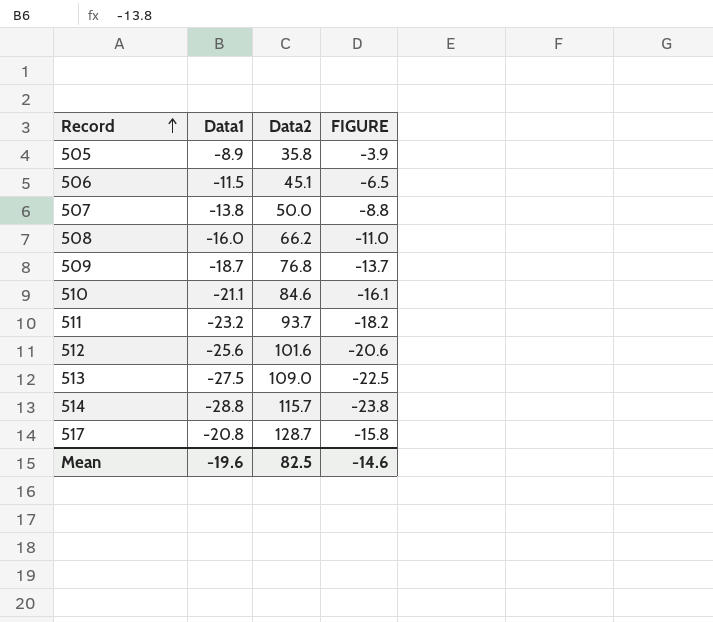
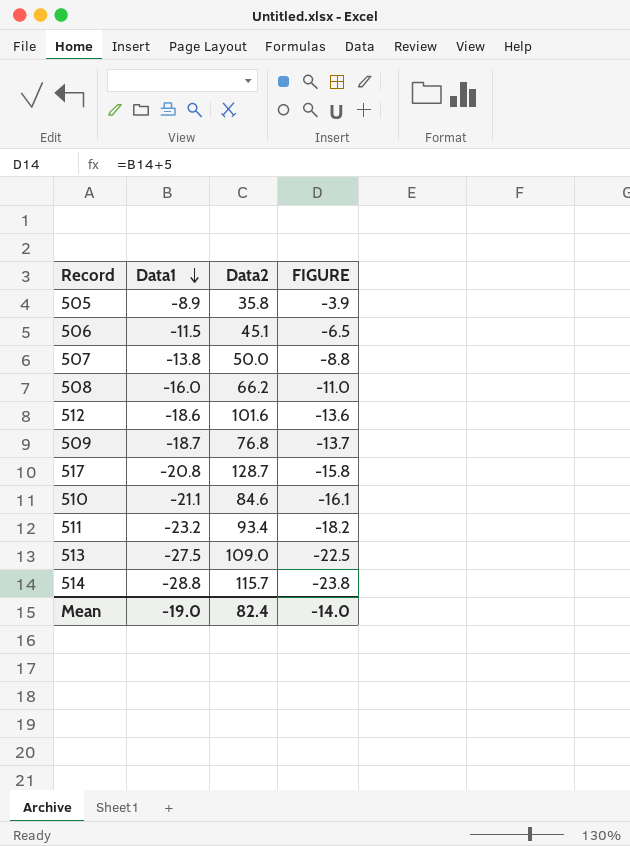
row order: Record ascending -> Data1 descending
512 | Data1: -25.6 -> -18.6
512 | FIGURE: -20.6 -> -13.6
511 | Data2: 93.7 -> 93.4
Mean | Data1: -19.6 -> -19.0
Mean | Data2: 82.5 -> 82.4
Mean | FIGURE: -14.6 -> -14.0

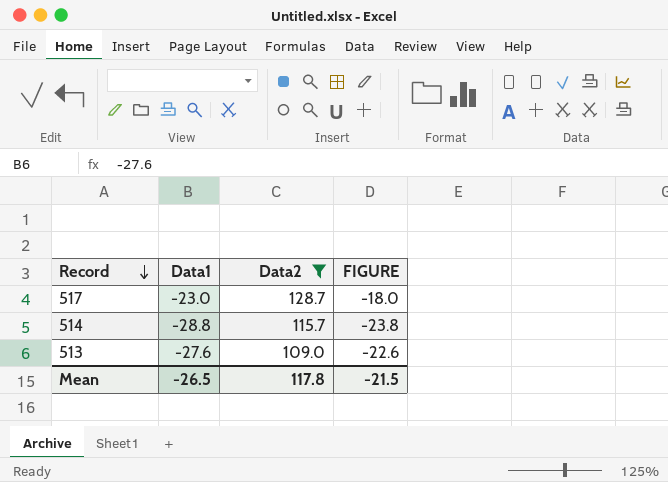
filter: none -> Data2 >= 109.0
row order: Data1 descending -> Record descending
517 | Data1: -20.8 -> -23.0
517 | FIGURE: -15.8 -> -18.0
513 | Data1: -27.5 -> -27.6
513 | FIGURE: -22.5 -> -22.6
Mean | Data1: -19.0 -> -26.5
Mean | Data2: 82.4 -> 117.8
Mean | FIGURE: -14.0 -> -21.5

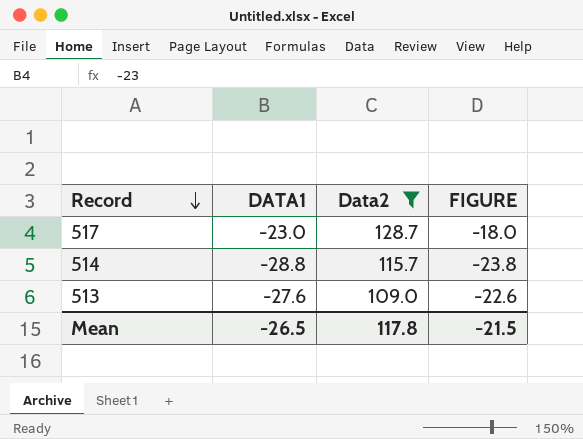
column name: Data1 -> DATA1

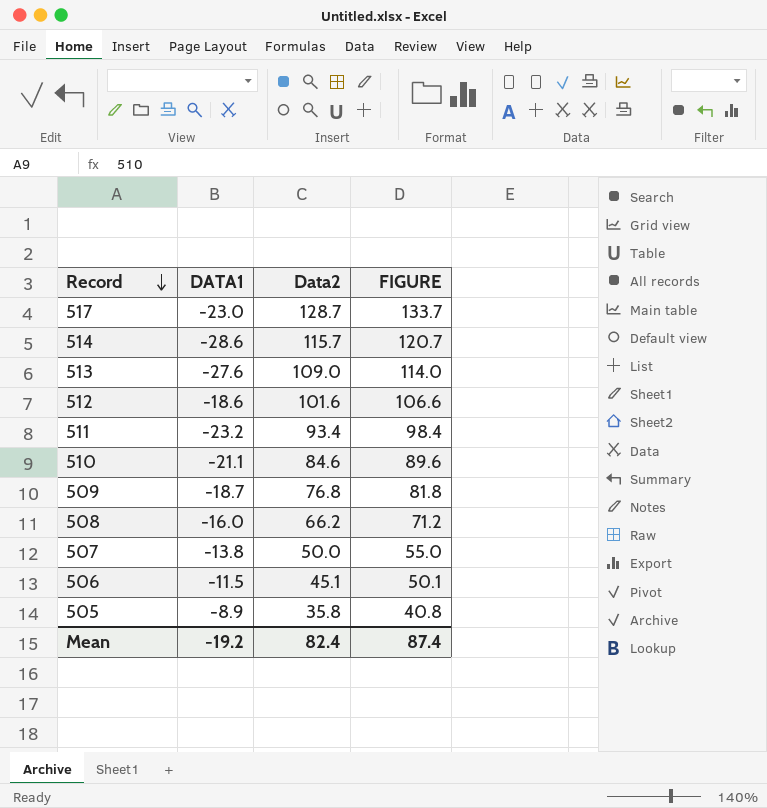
filter: Data2 >= 109.0 -> none
column FIGURE | formula: [DATA1] + 5 -> [Data2] + 5
514 | DATA1: -28.8 -> -28.6
Mean | DATA1: -26.5 -> -19.2
Mean | Data2: 117.8 -> 82.4
Mean | FIGURE: -21.5 -> 87.4

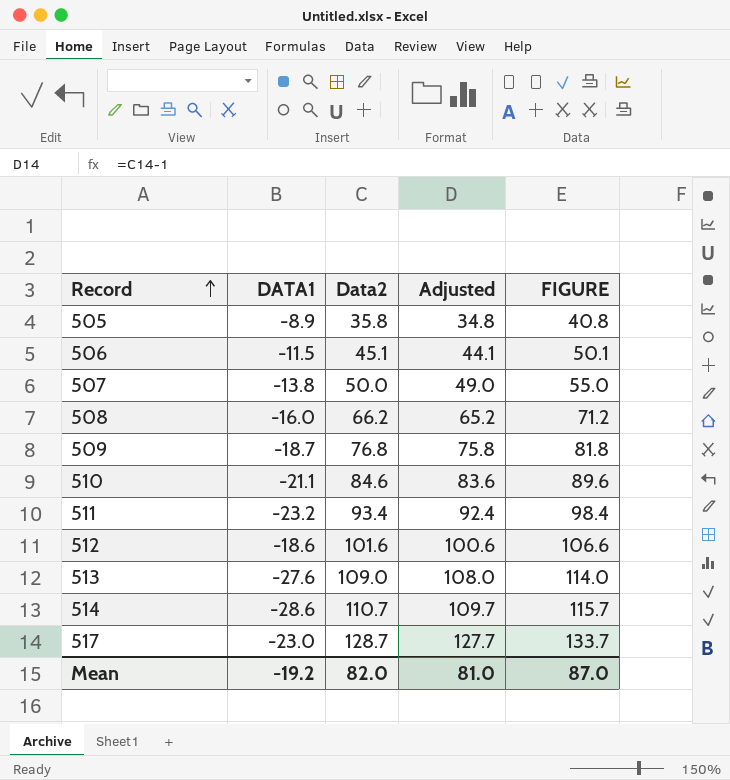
row order: Record descending -> Record ascending
column Adjusted | formula: none -> [Data2] - 1
514 | Data2: 115.7 -> 110.7
514 | FIGURE: 120.7 -> 115.7
Mean | Data2: 82.4 -> 82.0
Mean | FIGURE: 87.4 -> 87.0

